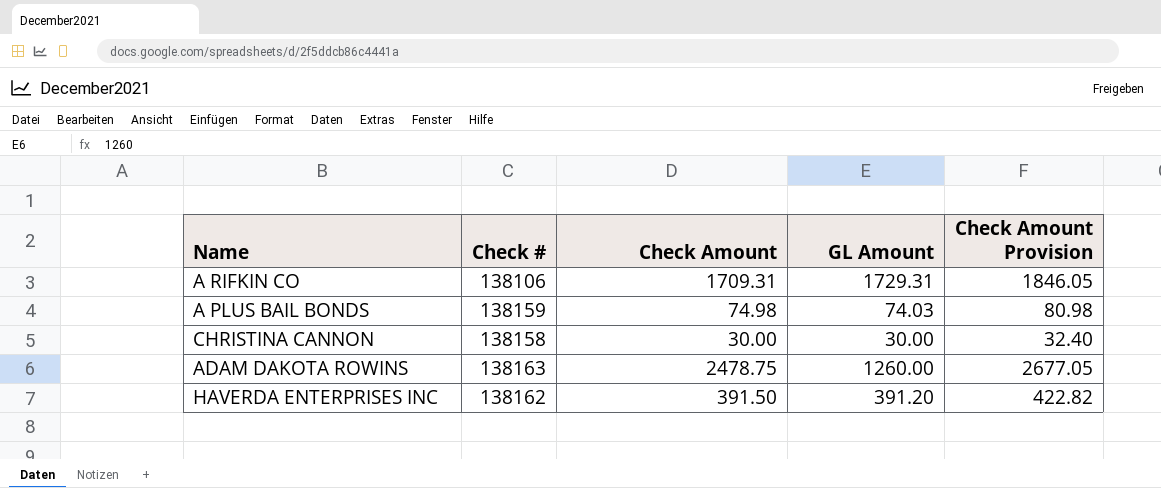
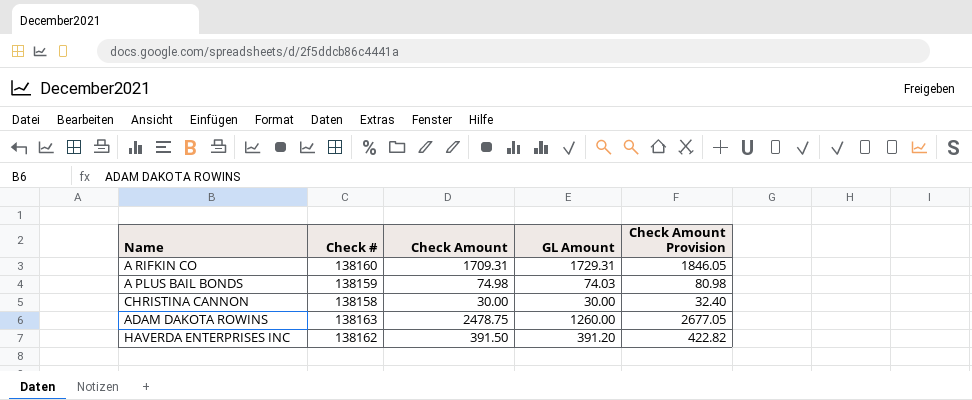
A RIFKIN CO | Check #: 138106 -> 138160

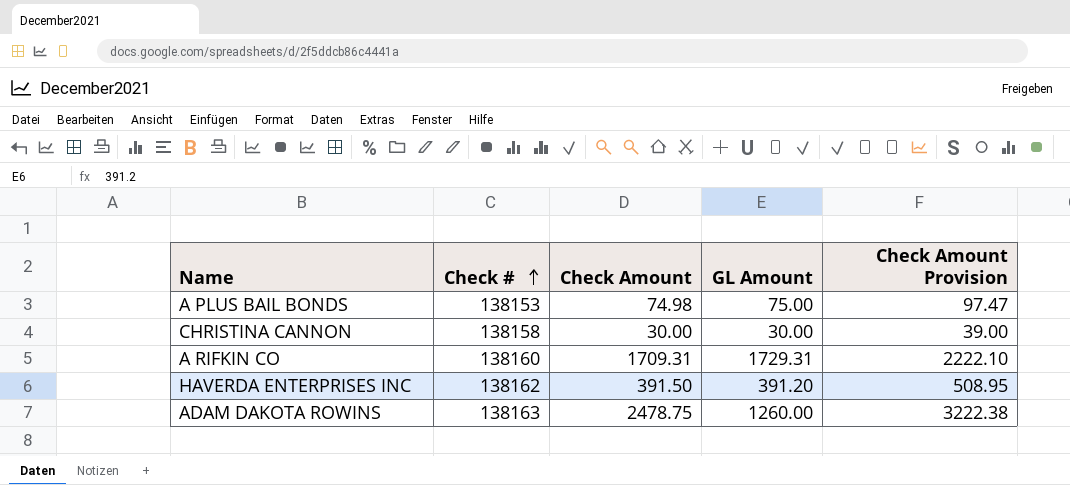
row order: none -> Check # ascending
column Check Amount Provision | formula: [Check Amount] * 1.08 -> [Check Amount] * 1.3
A PLUS BAIL BONDS | Check #: 138159 -> 138153
A PLUS BAIL BONDS | GL Amount: 74.03 -> 75.00

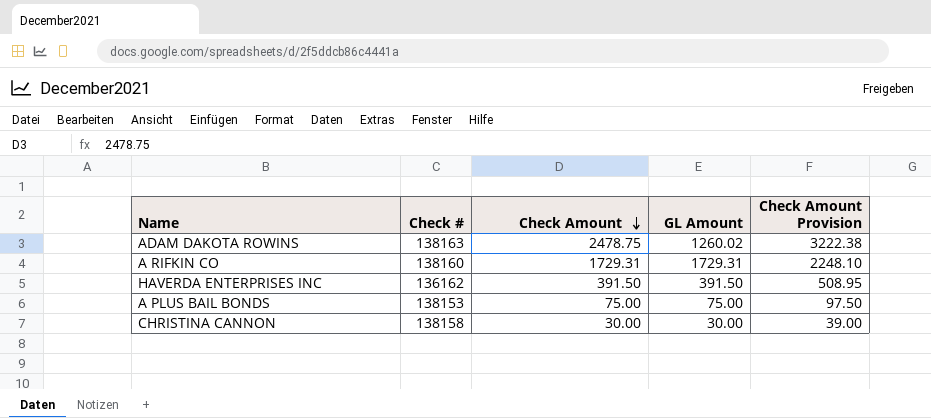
row order: Check # ascending -> Check Amount descending
ADAM DAKOTA ROWINS | GL Amount: 1260.00 -> 1260.02
A RIFKIN CO | Check Amount: 1709.31 -> 1729.31
A RIFKIN CO | Check Amount Provision: 2222.10 -> 2248.10
HAVERDA ENTERPRISES INC | Check #: 138162 -> 136162
HAVERDA ENTERPRISES INC | GL Amount: 391.20 -> 391.50
A PLUS BAIL BONDS | Check Amount: 74.98 -> 75.00
A PLUS BAIL BONDS | Check Amount Provision: 97.47 -> 97.50

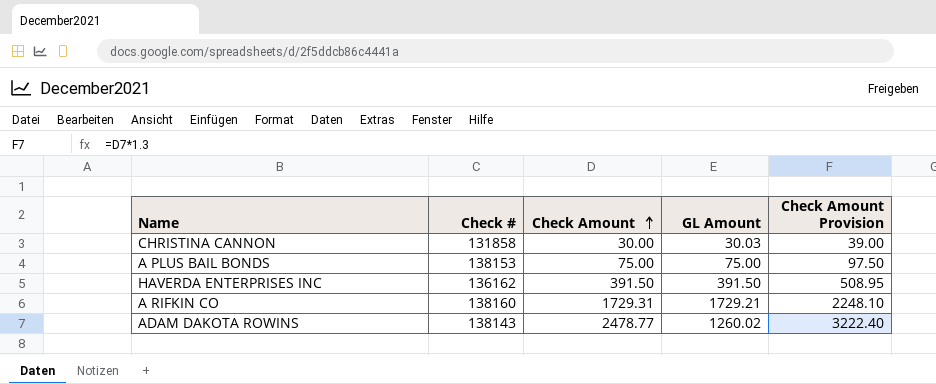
row order: Check Amount descending -> Check Amount ascending
CHRISTINA CANNON | Check #: 138158 -> 131858
CHRISTINA CANNON | GL Amount: 30.00 -> 30.03
A RIFKIN CO | GL Amount: 1729.31 -> 1729.21
ADAM DAKOTA ROWINS | Check #: 138163 -> 138143
ADAM DAKOTA ROWINS | Check Amount: 2478.75 -> 2478.77
ADAM DAKOTA ROWINS | Check Amount Provision: 3222.38 -> 3222.40

